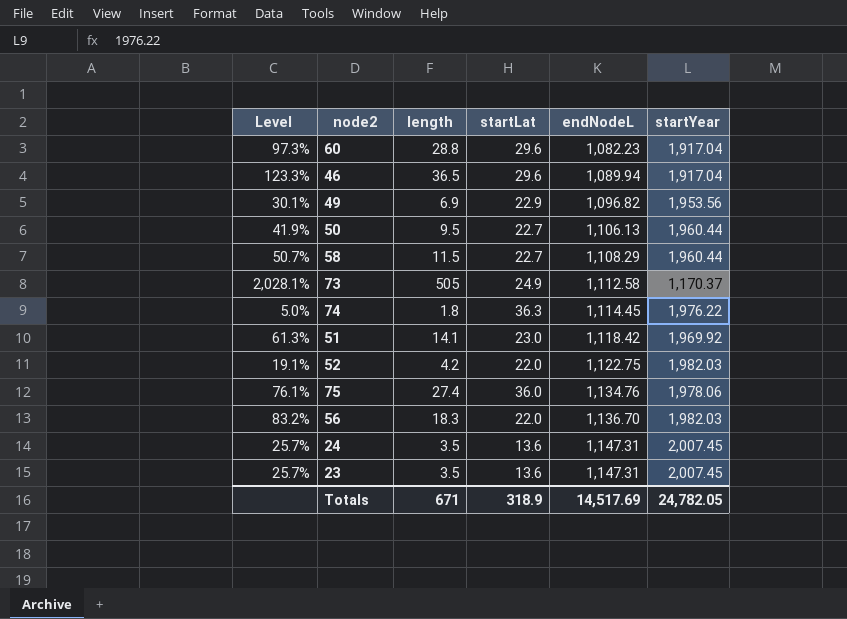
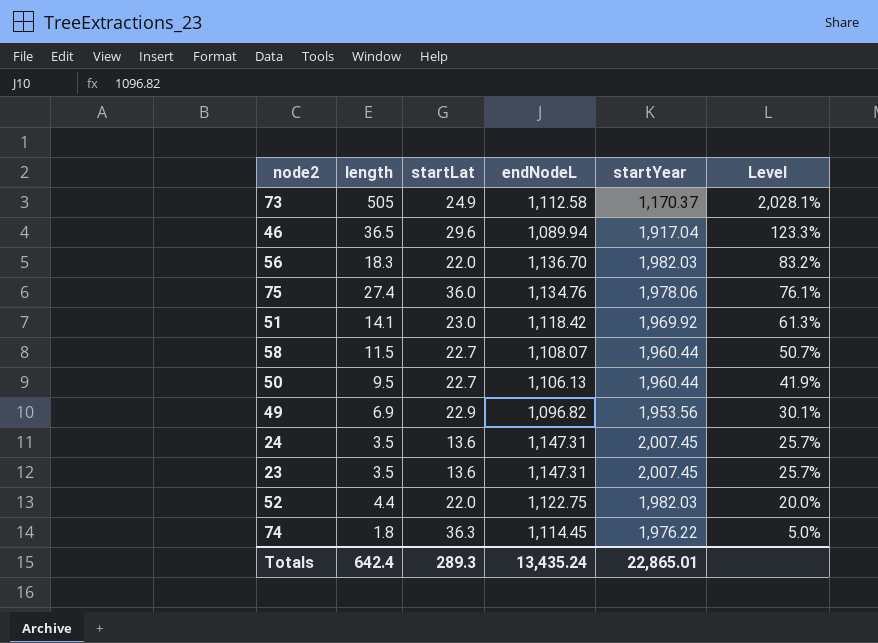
row order: endNodeL ascending -> Level descending
column Level | position: 1 -> 6
row 60: 97.3% | 28.8 | 29.6 | 1,082.23 | 1,917.04 -> none
58 | endNodeL: 1,108.29 -> 1,108.07
52 | length: 4.2 -> 4.4
52 | Level: 19.1% -> 20.0%
Totals | length: 671 -> 642.4
Totals | startLat: 318.9 -> 289.3
Totals | endNodeL: 14,517.69 -> 13,435.24
Totals | startYear: 24,782.05 -> 22,865.01

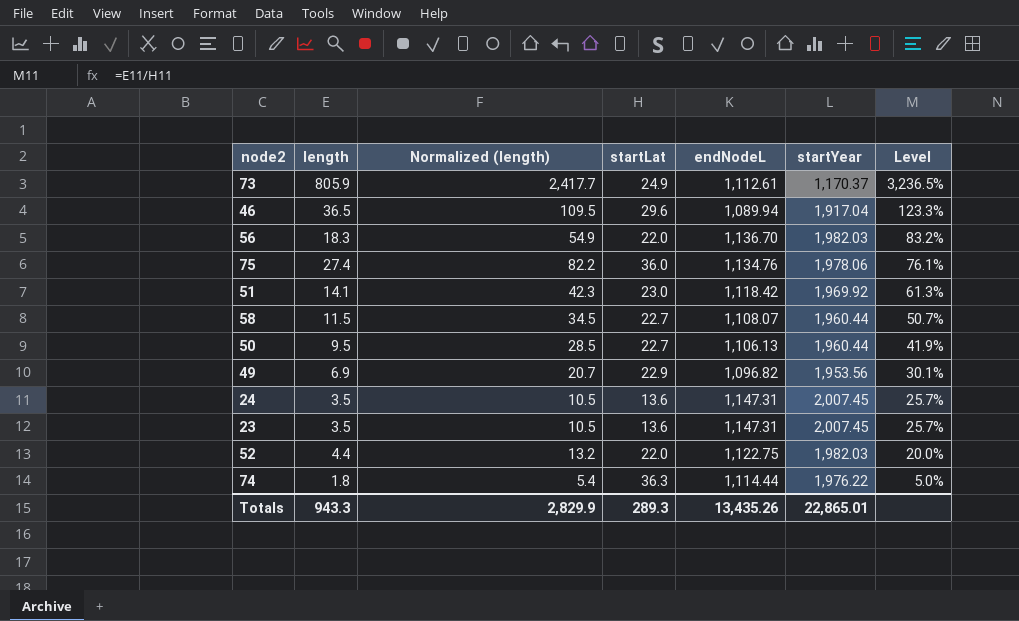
column Normalized (length) | formula: none -> [length] * 3
73 | length: 505 -> 805.9
73 | endNodeL: 1,112.58 -> 1,112.61
73 | Level: 2,028.1% -> 3,236.5%
74 | endNodeL: 1,114.45 -> 1,114.44
Totals | length: 642.4 -> 943.3
Totals | endNodeL: 13,435.24 -> 13,435.26

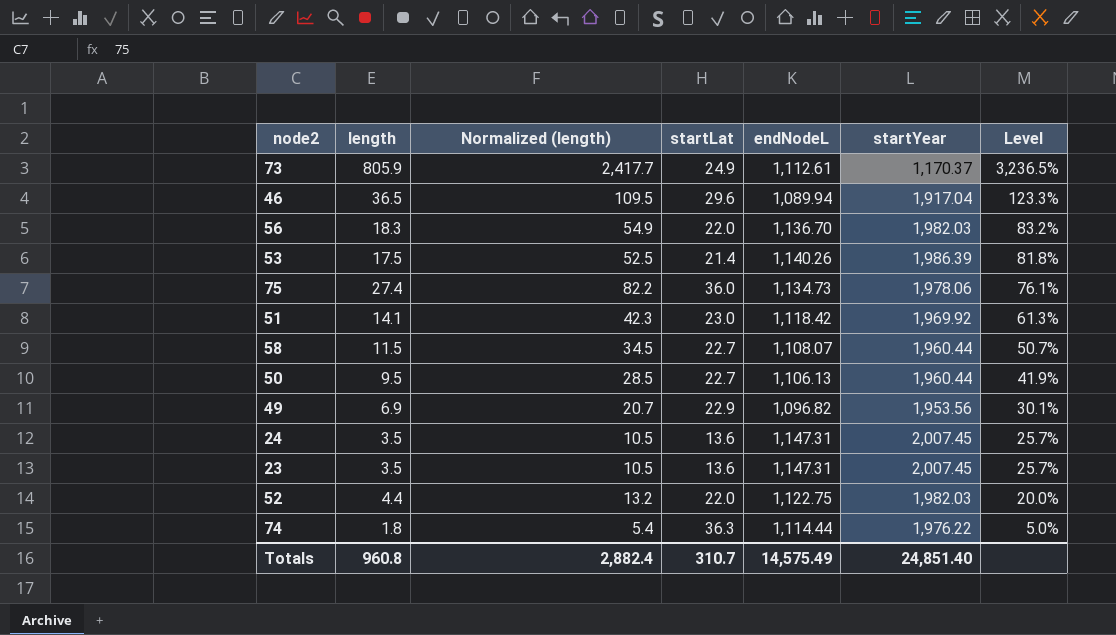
row 53: none -> 17.5 | 52.5 | 21.4 | 1,140.26 | 1,986.39 | 81.8%
75 | endNodeL: 1,134.76 -> 1,134.73
Totals | length: 943.3 -> 960.8
Totals | Normalized (length): 2,829.9 -> 2,882.4
Totals | startLat: 289.3 -> 310.7
Totals | endNodeL: 13,435.26 -> 14,575.49
Totals | startYear: 22,865.01 -> 24,851.40

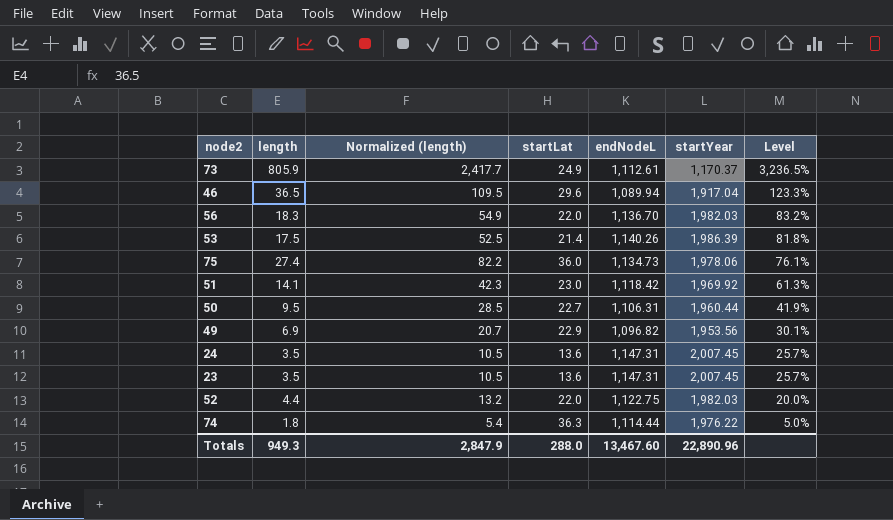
row 58: 11.5 | 34.5 | 22.7 | 1,108.07 | 1,960.44 | 50.7% -> none
50 | endNodeL: 1,106.13 -> 1,106.31
Totals | length: 960.8 -> 949.3
Totals | Normalized (length): 2,882.4 -> 2,847.9
Totals | startLat: 310.7 -> 288.0
Totals | endNodeL: 14,575.49 -> 13,467.60
Totals | startYear: 24,851.40 -> 22,890.96

